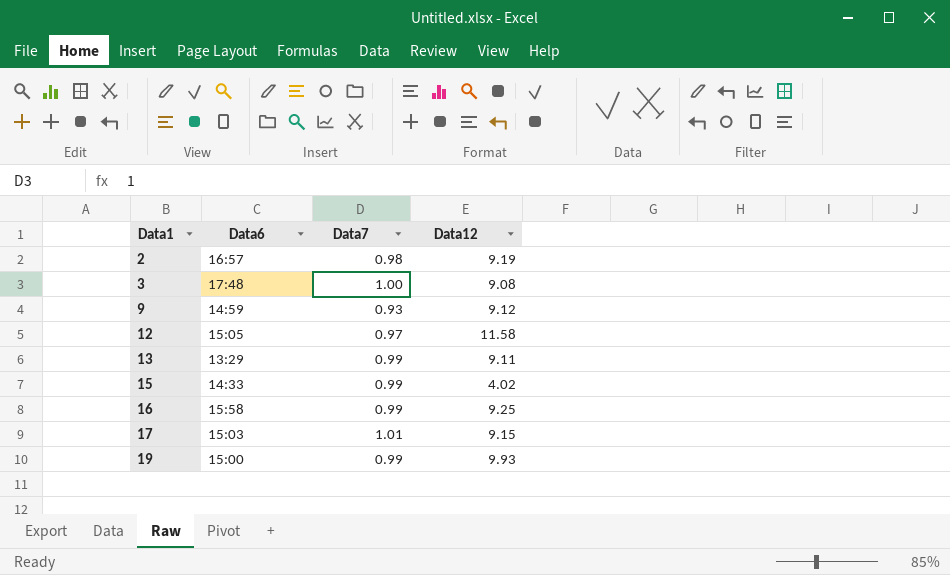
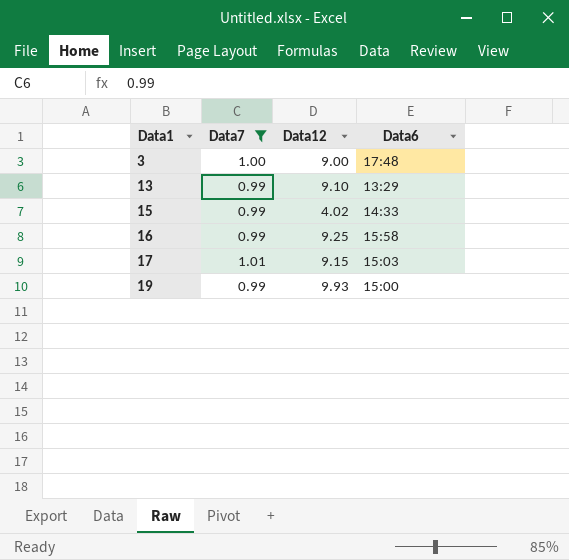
filter: none -> Data7 >= 0.99
column Data6 | position: 2 -> 4
3 | Data12: 9.08 -> 9.00
13 | Data12: 9.11 -> 9.10

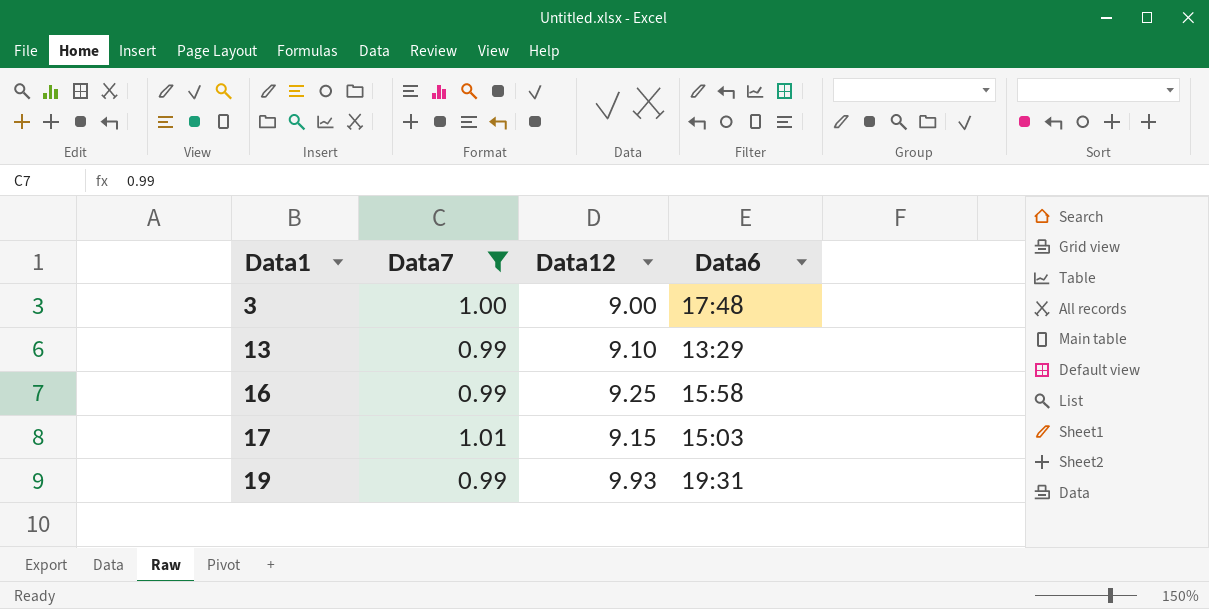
row 15: 0.99 | 4.02 | 14:33 -> none
19 | Data6: 15:00 -> 19:31

